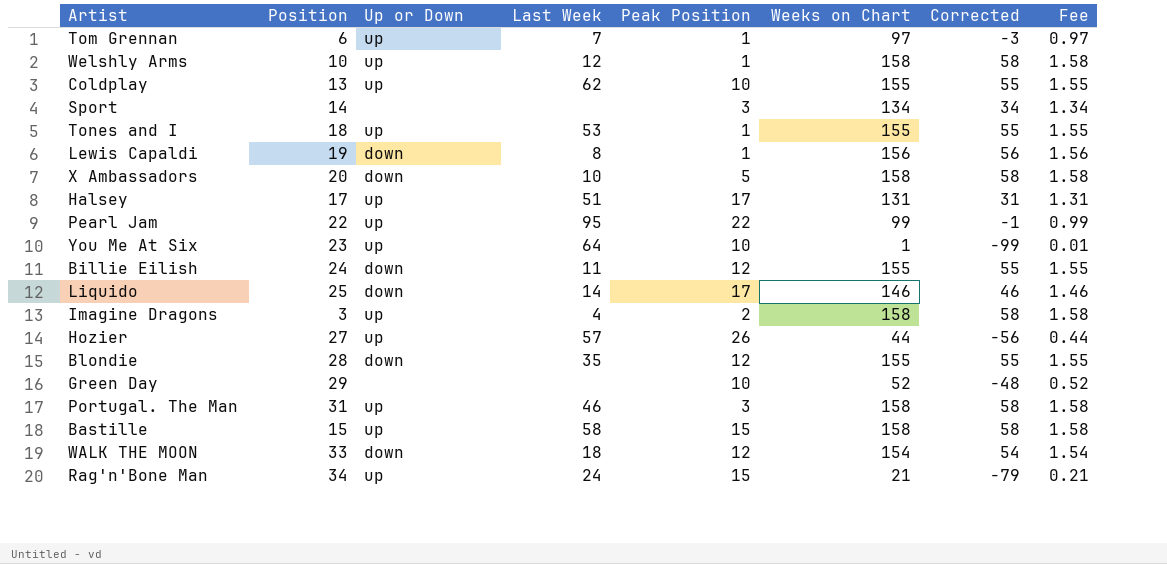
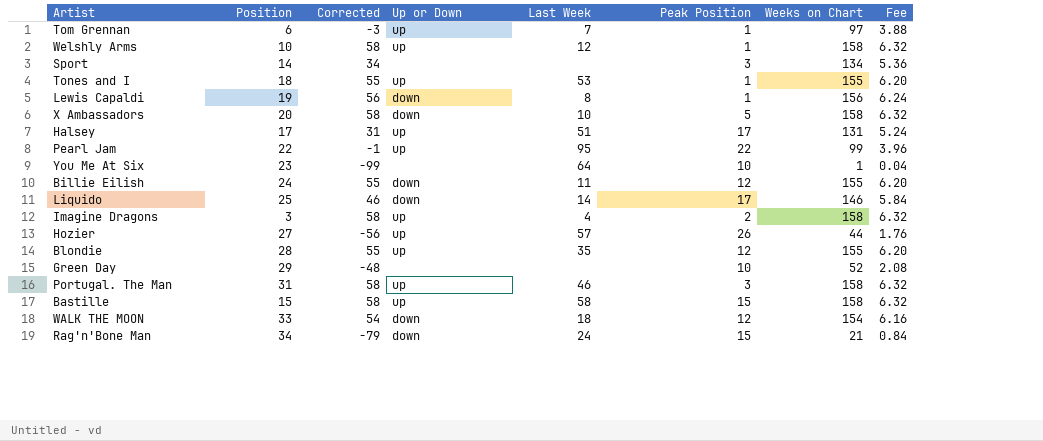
column Corrected | position: 7 -> 3
column Fee | formula: [Weeks on Chart] * 0.01 -> [Weeks on Chart] * 0.04
row Coldplay: 13 | up | 62 | 10 | 155 | 55 | 1.55 -> none
You Me At Six | Up or Down: up -> none
Blondie | Up or Down: down -> up
Rag'n'Bone Man | Up or Down: up -> down

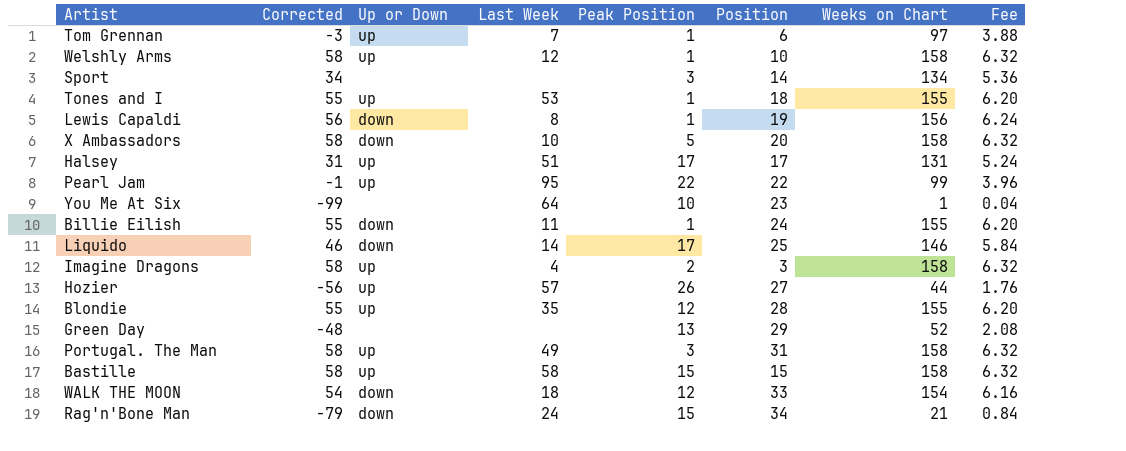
column Position | position: 2 -> 6
Billie Eilish | Peak Position: 12 -> 1
Green Day | Peak Position: 10 -> 13
Portugal. The Man | Last Week: 46 -> 49

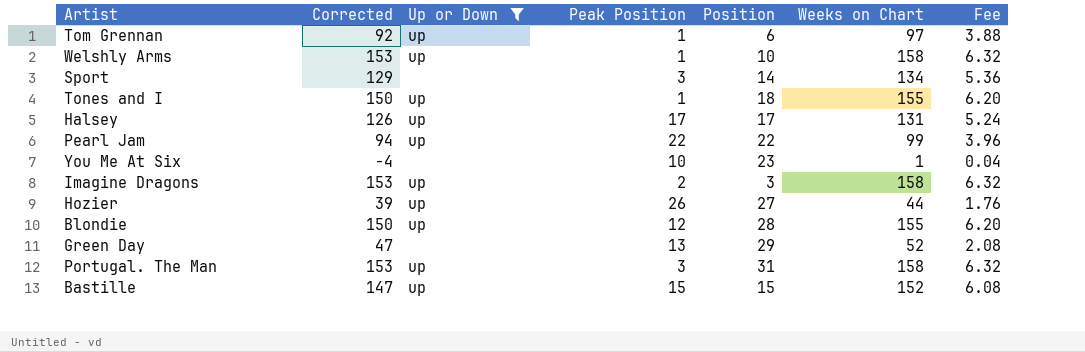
filter: none -> Up or Down != down
column Last Week | position: 4 -> none
column Corrected | formula: [Weeks on Chart] - 100 -> [Weeks on Chart] - 5
Bastille | Weeks on Chart: 158 -> 152
Bastille | Fee: 6.32 -> 6.08

